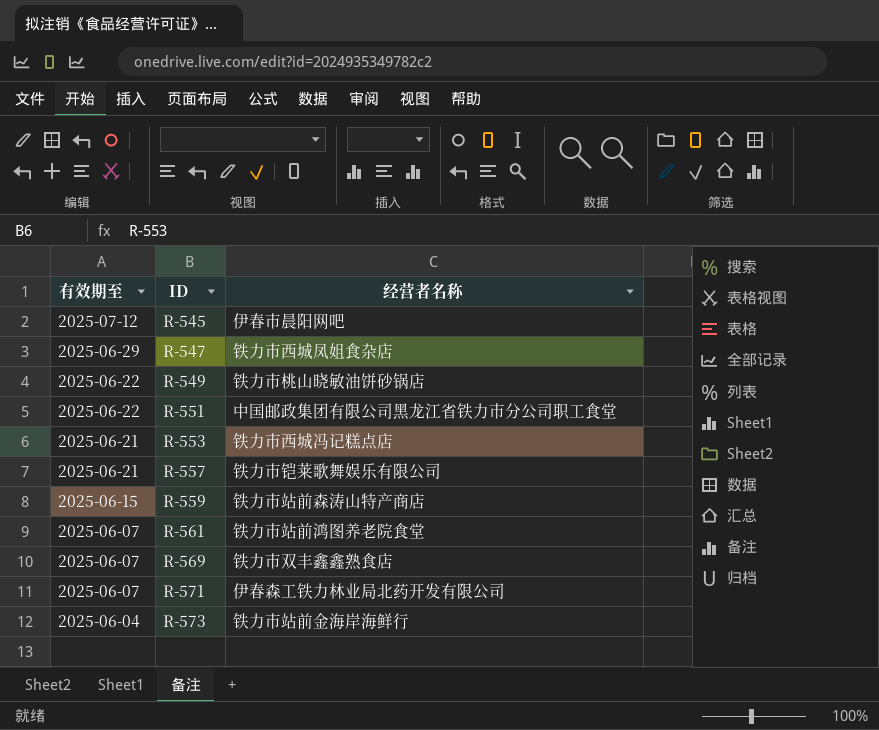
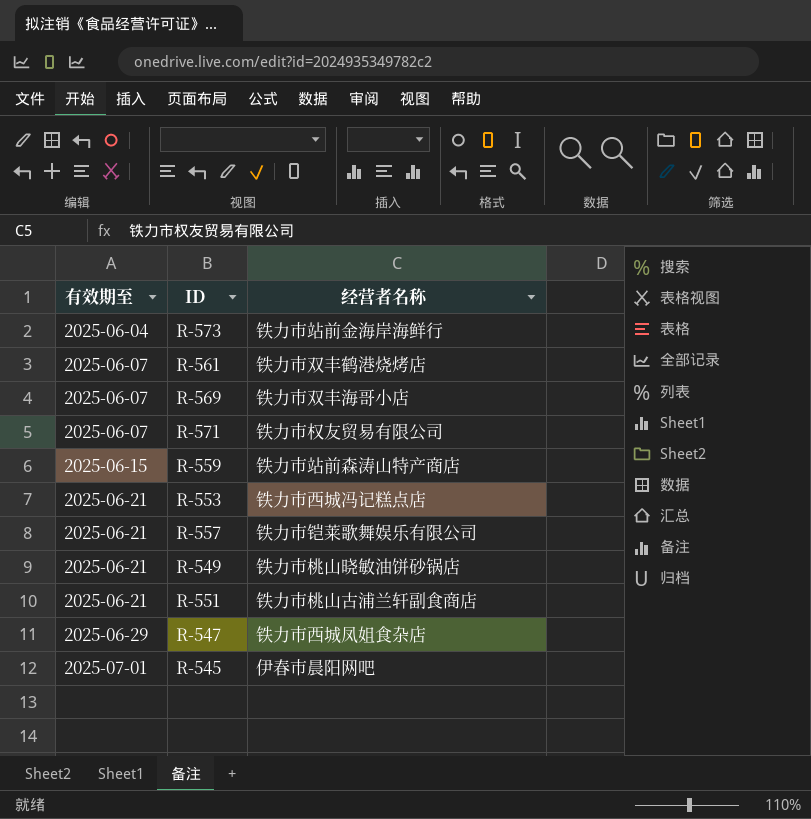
row order: 有效期至 descending -> 有效期至 ascending
R-561 | 经营者名称: 铁力市站前鸿图养老院食堂 -> 铁力市双丰鹤港烧烤店
R-569 | 经营者名称: 铁力市双丰鑫鑫熟食店 -> 铁力市双丰海哥小店
R-571 | 经营者名称: 伊春森工铁力林业局北药开发有限公司 -> 铁力市权友贸易有限公司
R-549 | 有效期至: 2025-06-22 -> 2025-06-21
R-551 | 有效期至: 2025-06-22 -> 2025-06-21
R-551 | 经营者名称: 中国邮政集团有限公司黑龙江省铁力市分公司职工食堂 -> 铁力市桃山古浦兰轩副食商店
R-545 | 有效期至: 2025-07-12 -> 2025-07-01

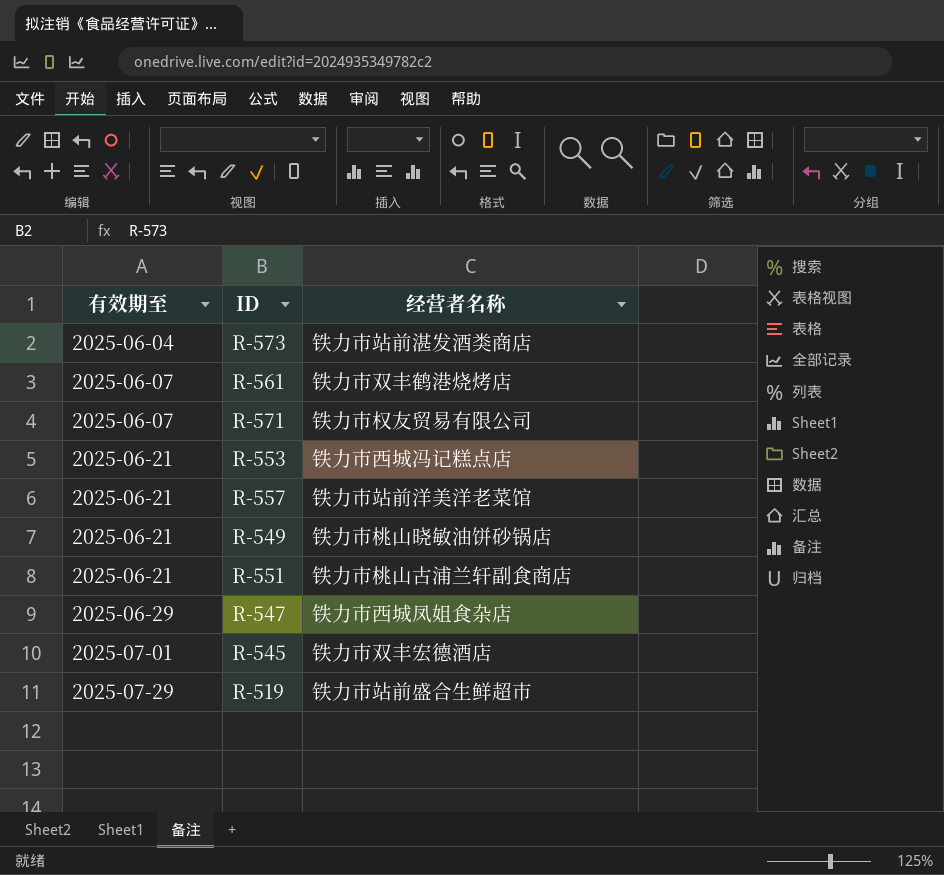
row R-569: 2025-06-07 | 铁力市双丰海哥小店 -> none
row R-559: 2025-06-15 | 铁力市站前森涛山特产商店 -> none
R-573 | 经营者名称: 铁力市站前金海岸海鲜行 -> 铁力市站前湛发酒类商店
R-557 | 经营者名称: 铁力市铠莱歌舞娱乐有限公司 -> 铁力市站前洋美洋老菜馆
R-545 | 经营者名称: 伊春市晨阳网吧 -> 铁力市双丰宏德酒店
row R-519: none -> 2025-07-29 | 铁力市站前盛合生鲜超市

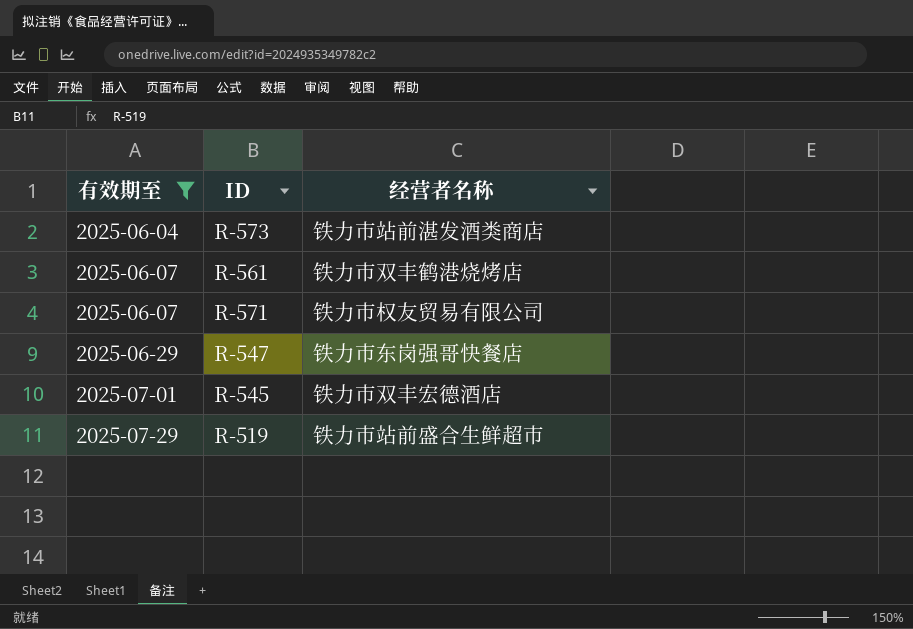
filter: none -> 有效期至 != 2025-06-21
R-547 | 经营者名称: 铁力市西城凤姐食杂店 -> 铁力市东岗强哥快餐店

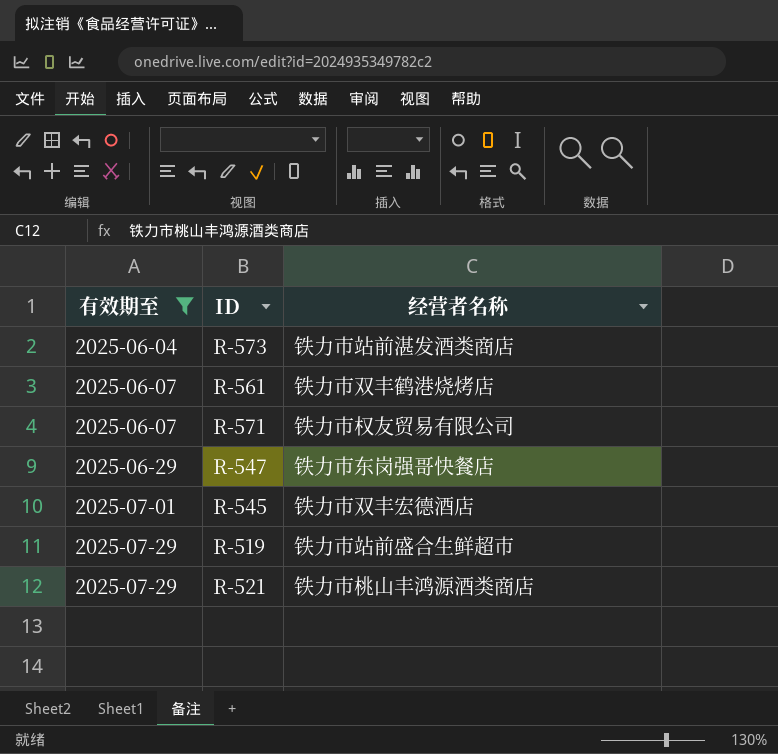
row R-521: none -> 2025-07-29 | 铁力市桃山丰鸿源酒类商店

